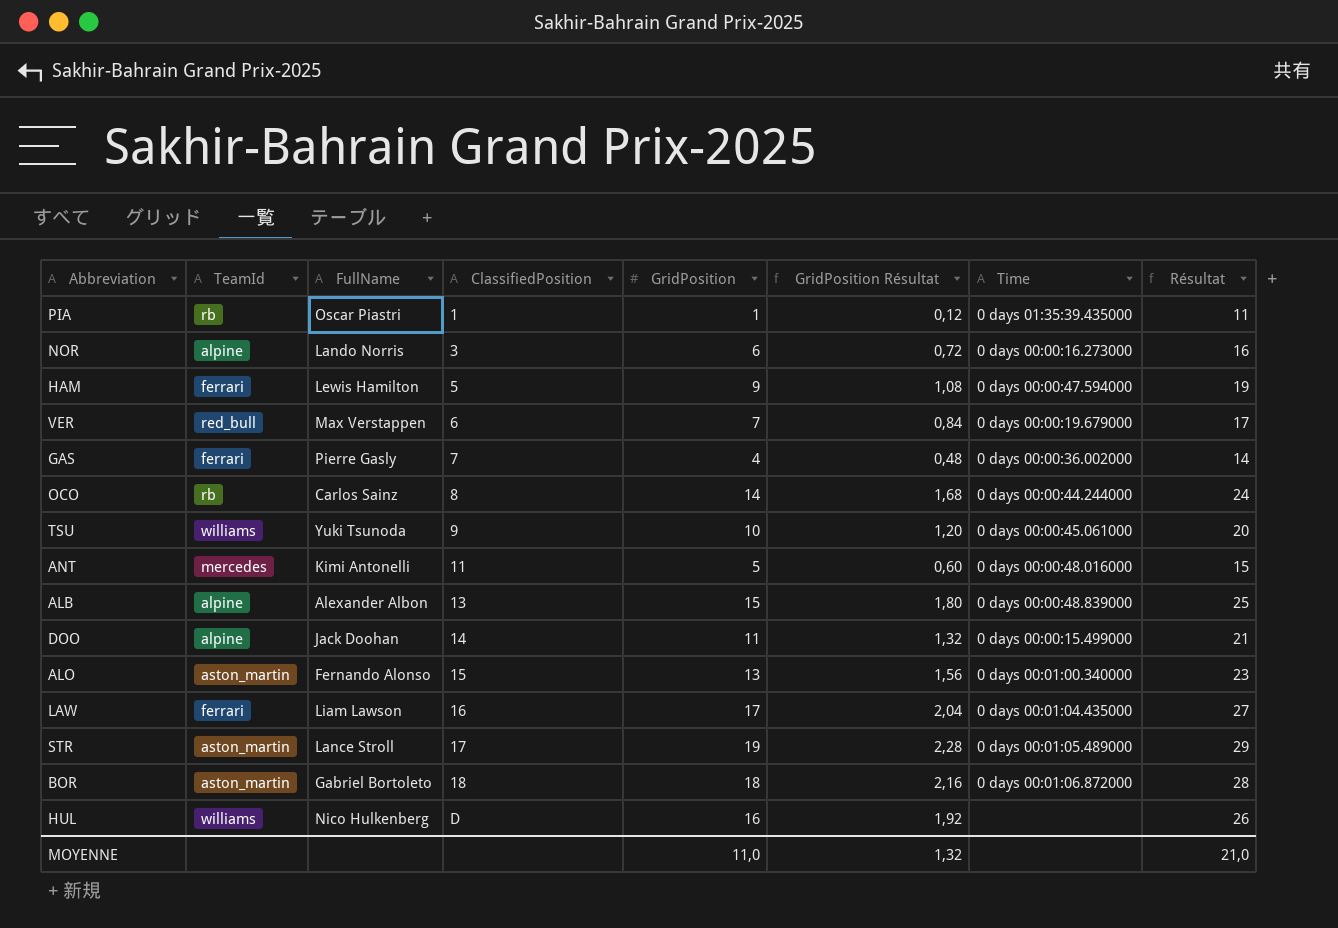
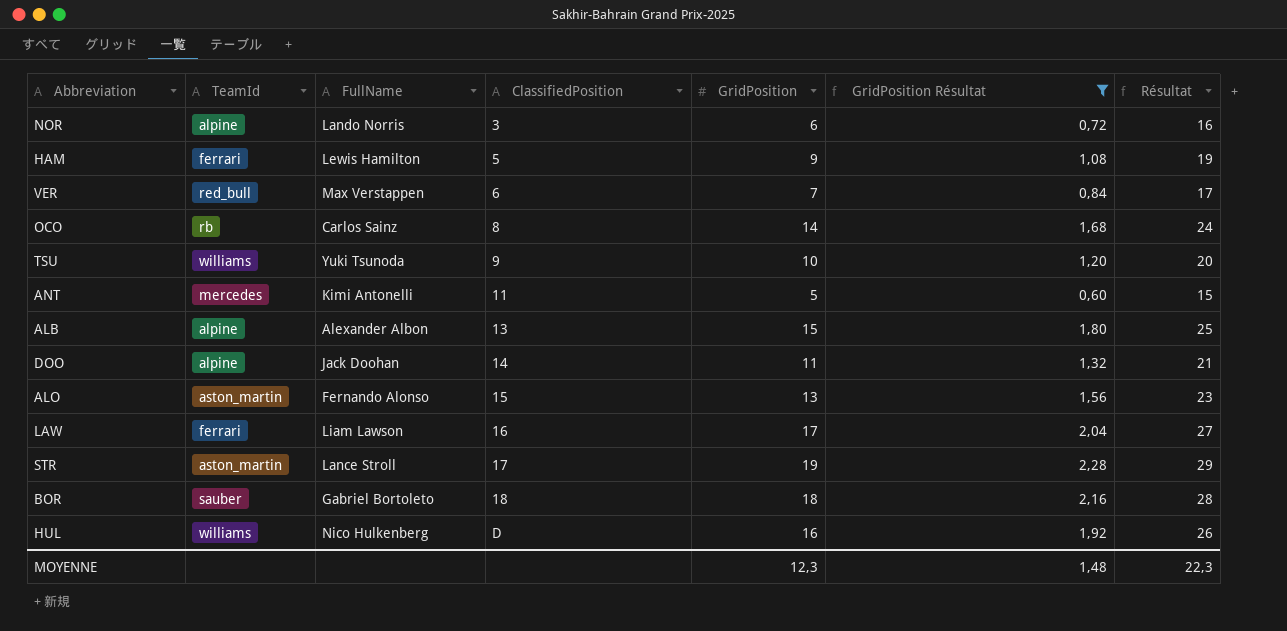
filter: none -> GridPosition Résultat >= 0,60
column Time | position: 7 -> none
BOR | TeamId: aston_martin -> sauber
MOYENNE | GridPosition: 11,0 -> 12,3
MOYENNE | GridPosition Résultat: 1,32 -> 1,48
MOYENNE | Résultat: 21,0 -> 22,3

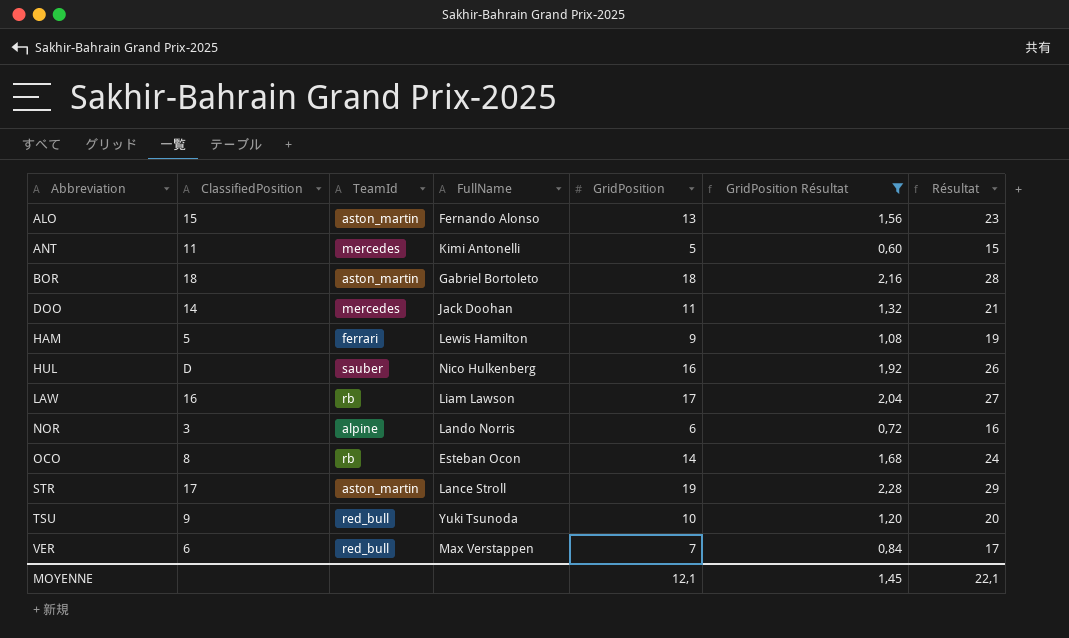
row order: ClassifiedPosition ascending -> Abbreviation ascending
column ClassifiedPosition | position: 4 -> 2
row ALB: alpine | Alexander Albon | 13 | 15 | 1,80 | 25 -> none
BOR | TeamId: sauber -> aston_martin
DOO | TeamId: alpine -> mercedes
HUL | TeamId: williams -> sauber
LAW | TeamId: ferrari -> rb
OCO | FullName: Carlos Sainz -> Esteban Ocon
TSU | TeamId: williams -> red_bull
MOYENNE | GridPosition: 12,3 -> 12,1
MOYENNE | GridPosition Résultat: 1,48 -> 1,45
MOYENNE | Résultat: 22,3 -> 22,1

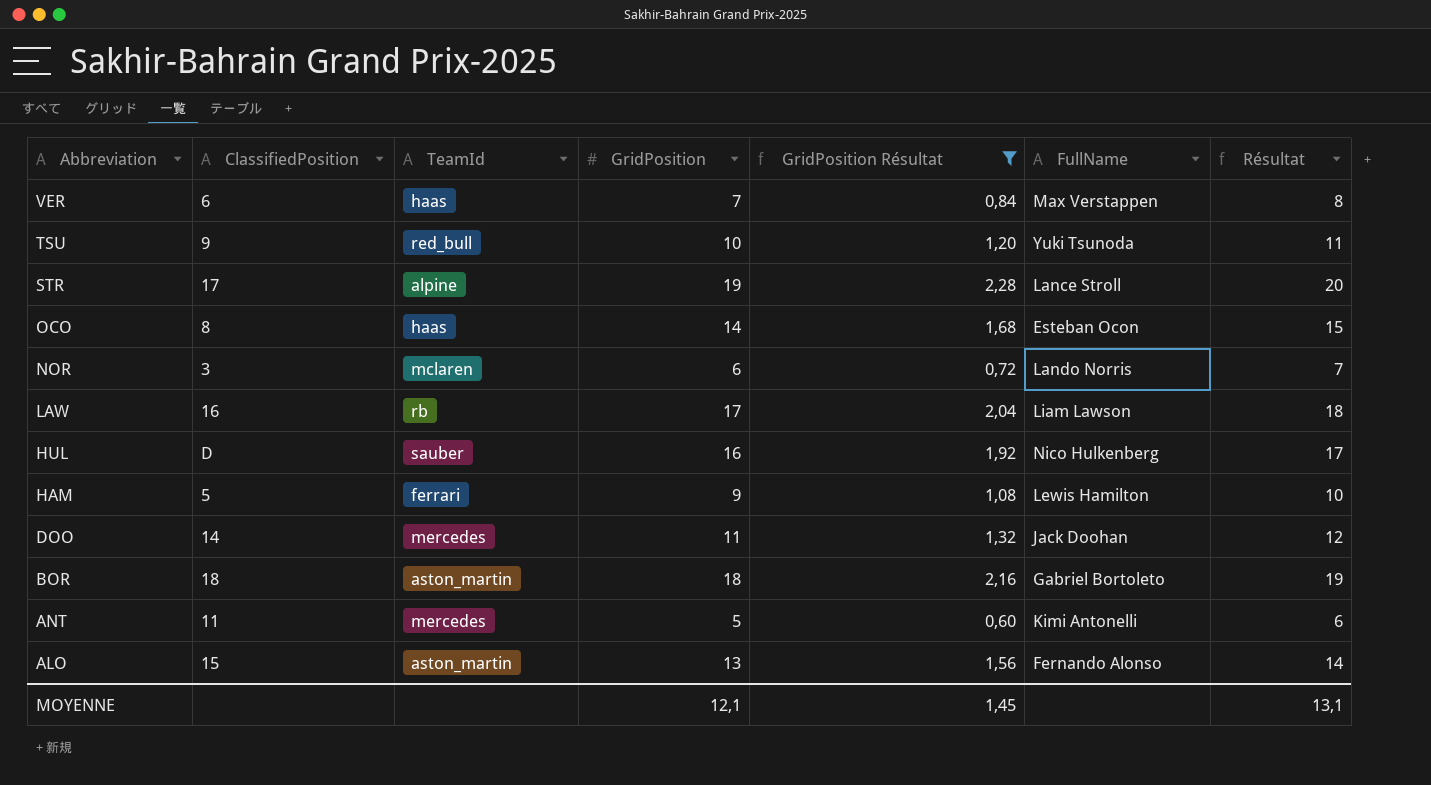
row order: Abbreviation ascending -> Abbreviation descending
column FullName | position: 4 -> 6
column Résultat | formula: [GridPosition] + 10 -> [GridPosition] + 1
VER | TeamId: red_bull -> haas
STR | TeamId: aston_martin -> alpine
OCO | TeamId: rb -> haas
NOR | TeamId: alpine -> mclaren
MOYENNE | Résultat: 22,1 -> 13,1

